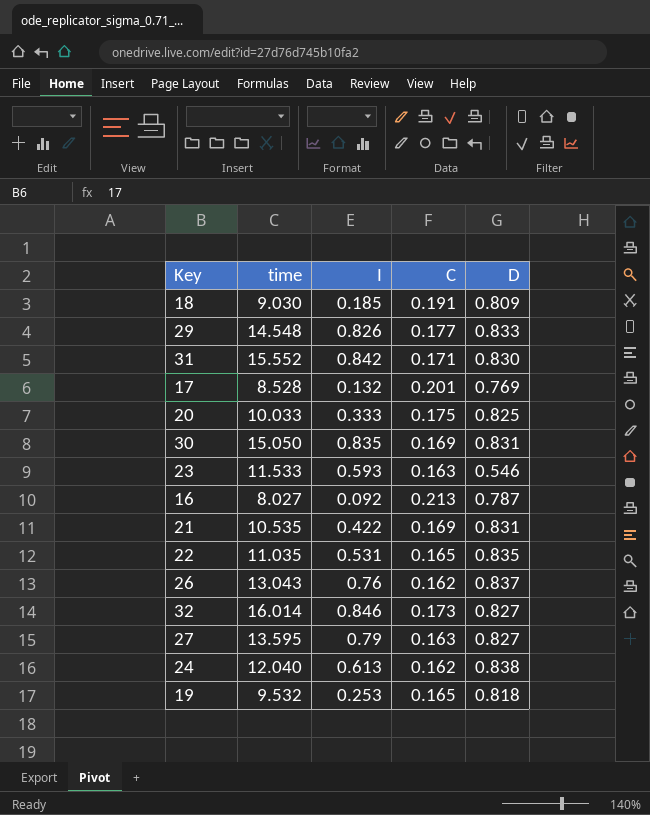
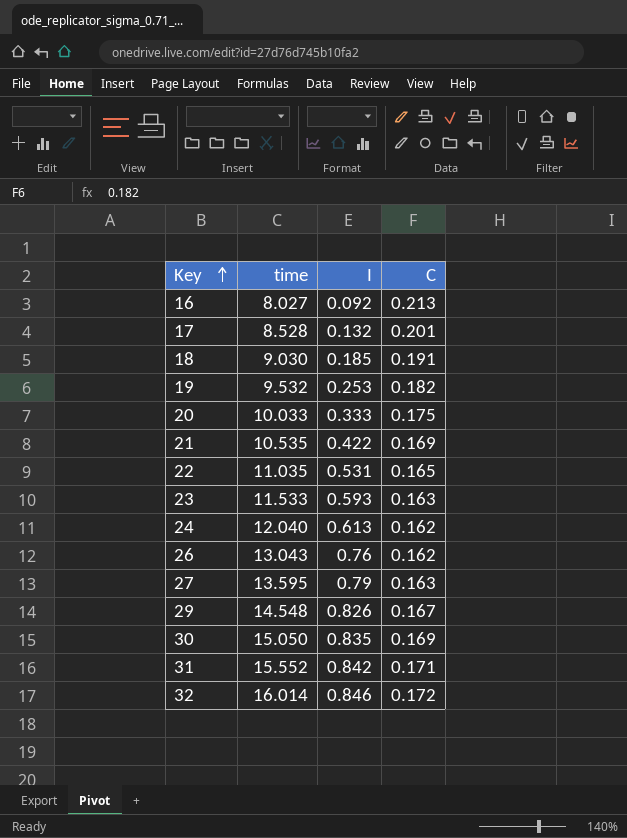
row order: none -> Key ascending
column D | position: 5 -> none
19 | C: 0.165 -> 0.182
29 | C: 0.177 -> 0.167
32 | C: 0.173 -> 0.172

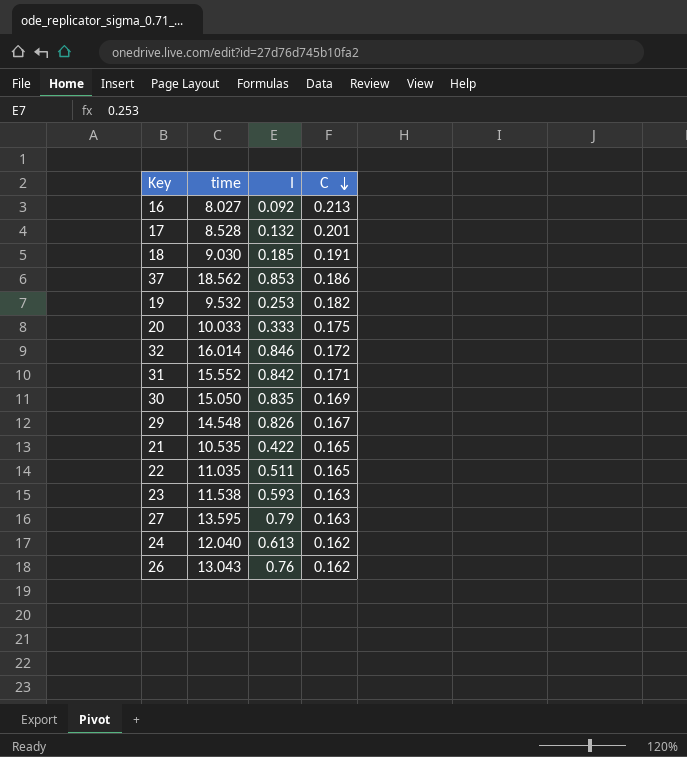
row order: Key ascending -> C descending
row 37: none -> 18.562 | 0.853 | 0.186
21 | C: 0.169 -> 0.165
22 | I: 0.531 -> 0.511
23 | time: 11.533 -> 11.538

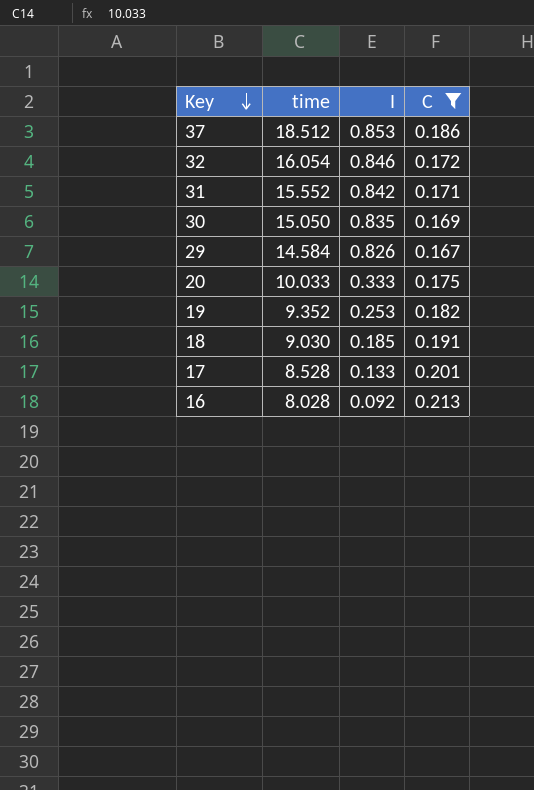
filter: none -> C >= 0.167
row order: C descending -> Key descending
37 | time: 18.562 -> 18.512
32 | time: 16.014 -> 16.054
29 | time: 14.548 -> 14.584
19 | time: 9.532 -> 9.352
17 | I: 0.132 -> 0.133
16 | time: 8.027 -> 8.028

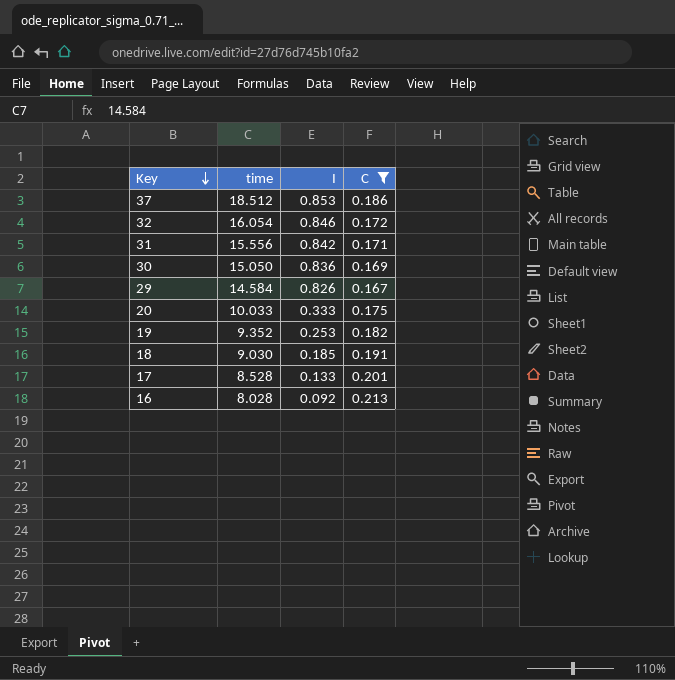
31 | time: 15.552 -> 15.556
30 | I: 0.835 -> 0.836

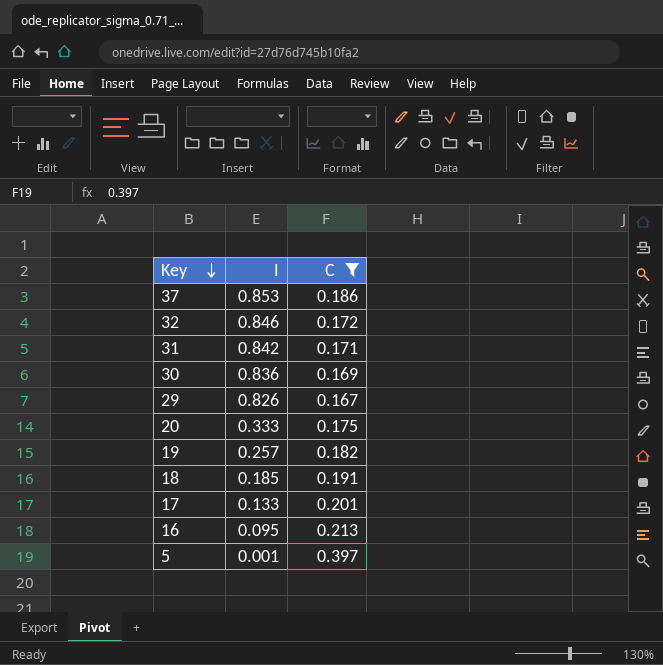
column time | position: 2 -> none
19 | I: 0.253 -> 0.257
16 | I: 0.092 -> 0.095
row 5: none -> 0.001 | 0.397

